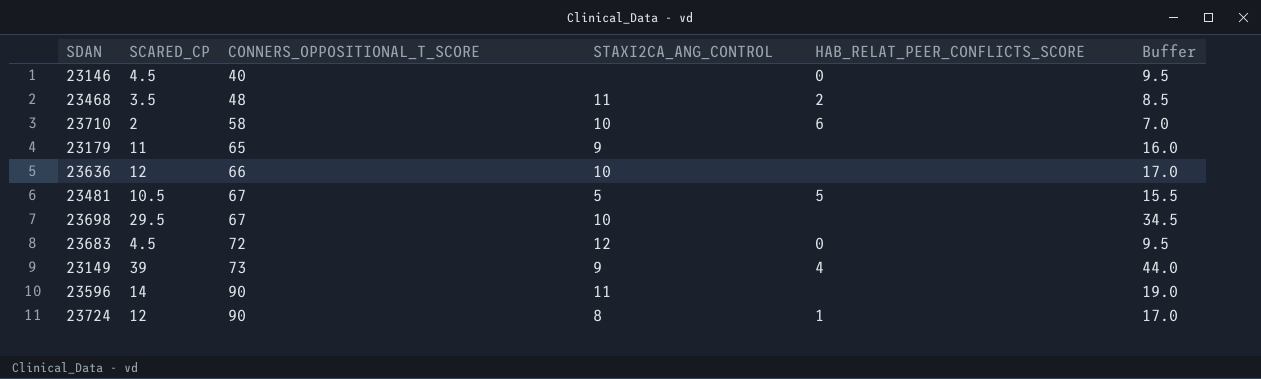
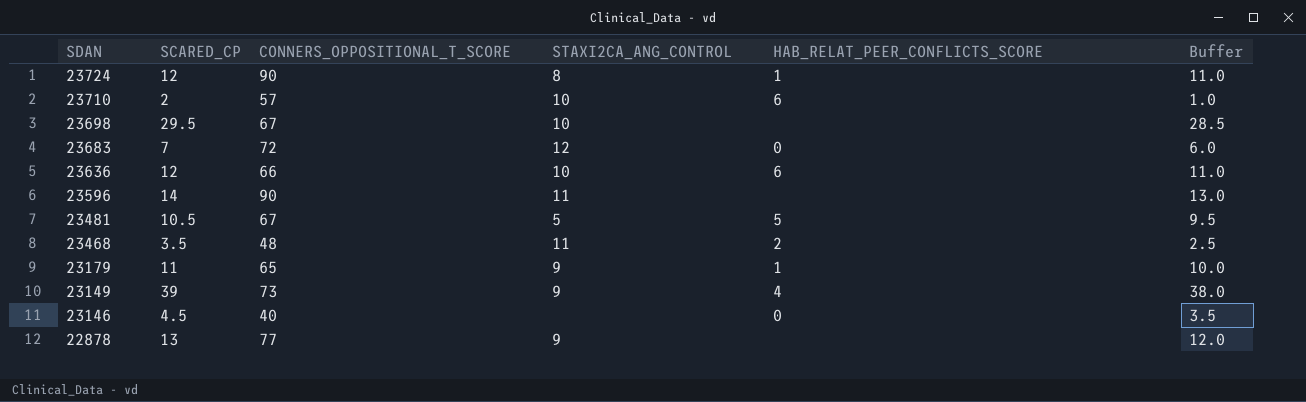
row order: CONNERS_OPPOSITIONAL_T_SCORE ascending -> SDAN descending
column Buffer | formula: [SCARED_CP] + 5 -> [SCARED_CP] - 1
23710 | CONNERS_OPPOSITIONAL_T_SCORE: 58 -> 57
23683 | SCARED_CP: 4.5 -> 7
23636 | HAB_RELAT_PEER_CONFLICTS_SCORE: none -> 6
23179 | HAB_RELAT_PEER_CONFLICTS_SCORE: none -> 1
row 22878: none -> 13 | 77 | 9 | none | 12.0

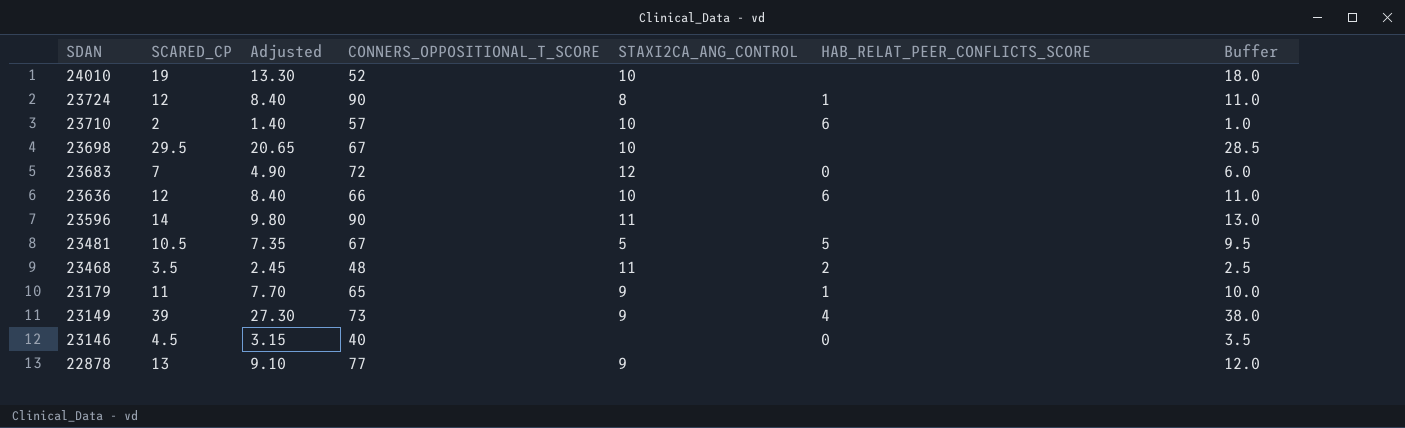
column Adjusted | formula: none -> [SCARED_CP] * 0.7
row 24010: none -> 19 | 13.30 | 52 | 10 | none | 18.0

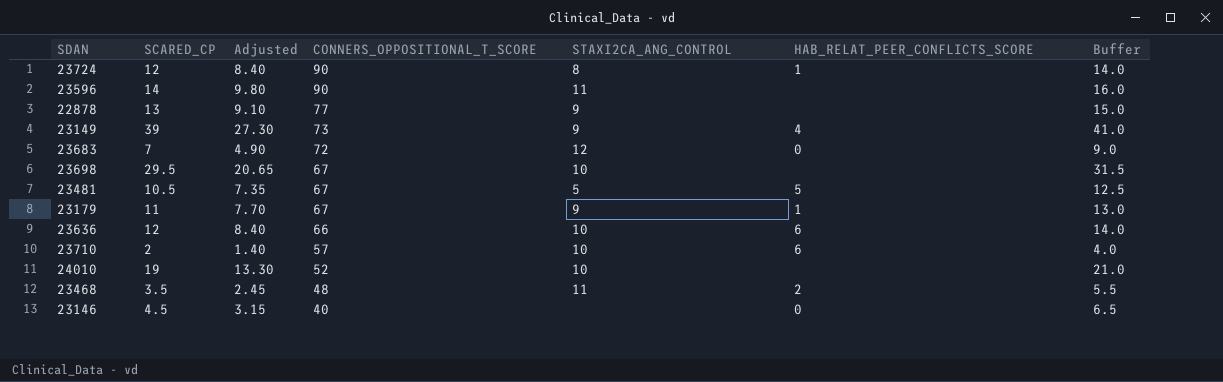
row order: SDAN descending -> CONNERS_OPPOSITIONAL_T_SCORE descending
column Buffer | formula: [SCARED_CP] - 1 -> [SCARED_CP] + 2
23179 | CONNERS_OPPOSITIONAL_T_SCORE: 65 -> 67

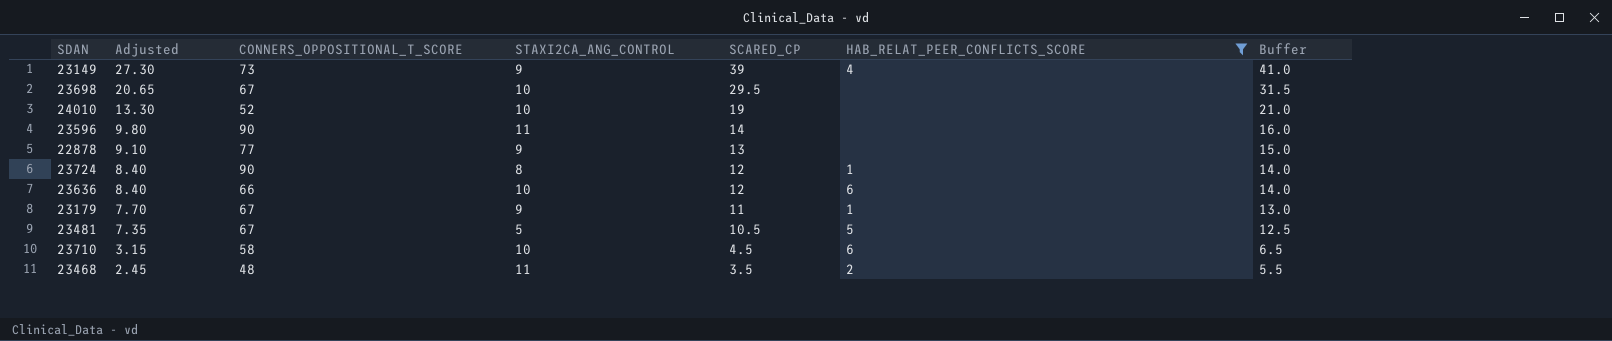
filter: none -> HAB_RELAT_PEER_CONFLICTS_SCORE != 0
row order: CONNERS_OPPOSITIONAL_T_SCORE descending -> Adjusted descending
column SCARED_CP | position: 2 -> 5
23710 | Adjusted: 1.40 -> 3.15
23710 | CONNERS_OPPOSITIONAL_T_SCORE: 57 -> 58
23710 | SCARED_CP: 2 -> 4.5
23710 | Buffer: 4.0 -> 6.5

